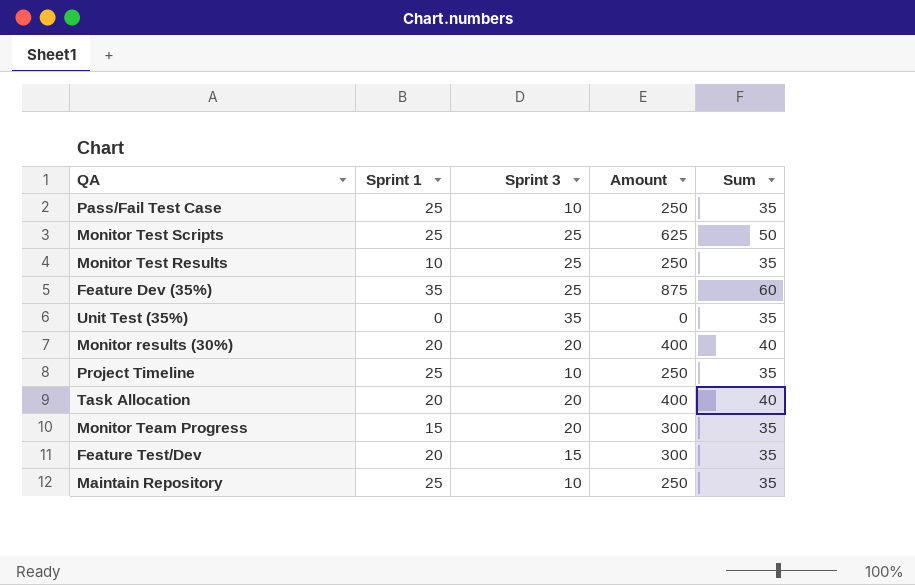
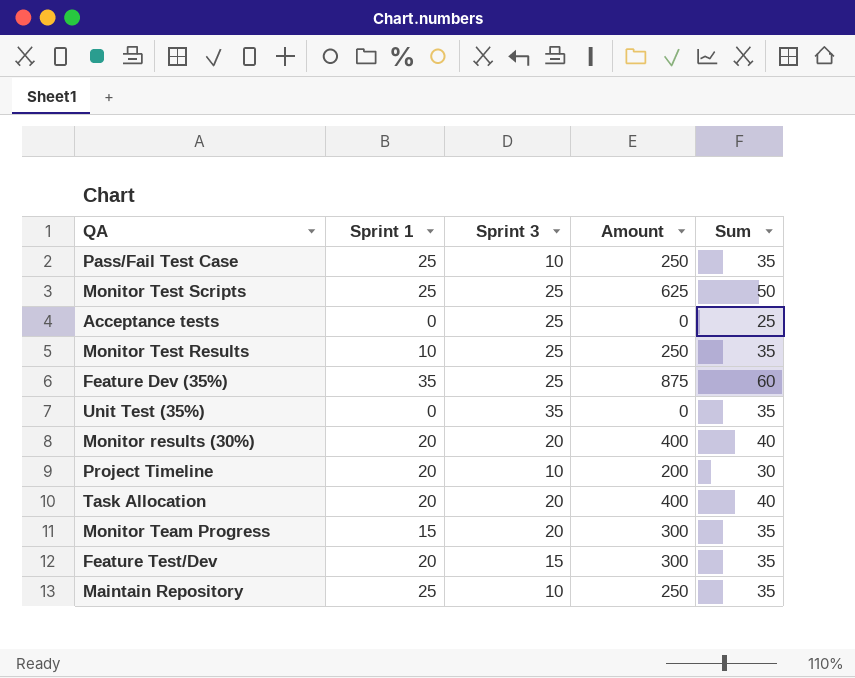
row Acceptance tests: none -> 0 | 25 | 0 | 25
Project Timeline | Sprint 1: 25 -> 20
Project Timeline | Amount: 250 -> 200
Project Timeline | Sum: 35 -> 30

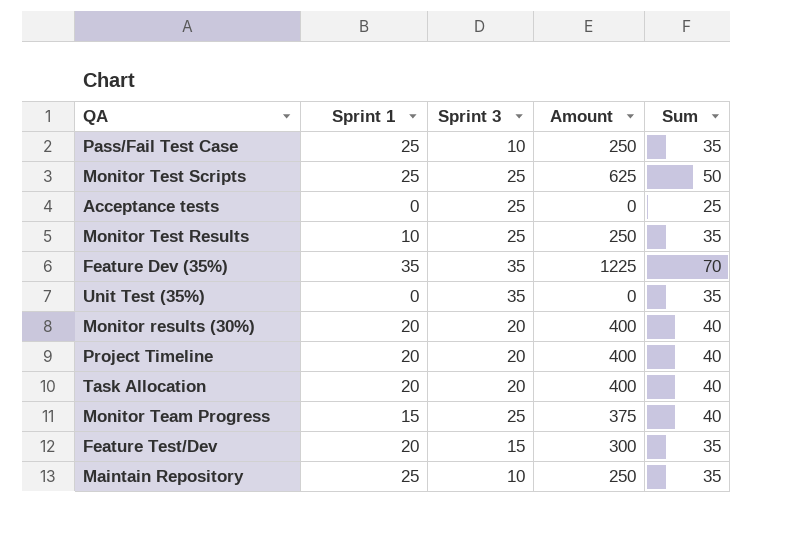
Feature Dev (35%) | Sprint 3: 25 -> 35
Feature Dev (35%) | Amount: 875 -> 1225
Feature Dev (35%) | Sum: 60 -> 70
Project Timeline | Sprint 3: 10 -> 20
Project Timeline | Amount: 200 -> 400
Project Timeline | Sum: 30 -> 40
Monitor Team Progress | Sprint 3: 20 -> 25
Monitor Team Progress | Amount: 300 -> 375
Monitor Team Progress | Sum: 35 -> 40

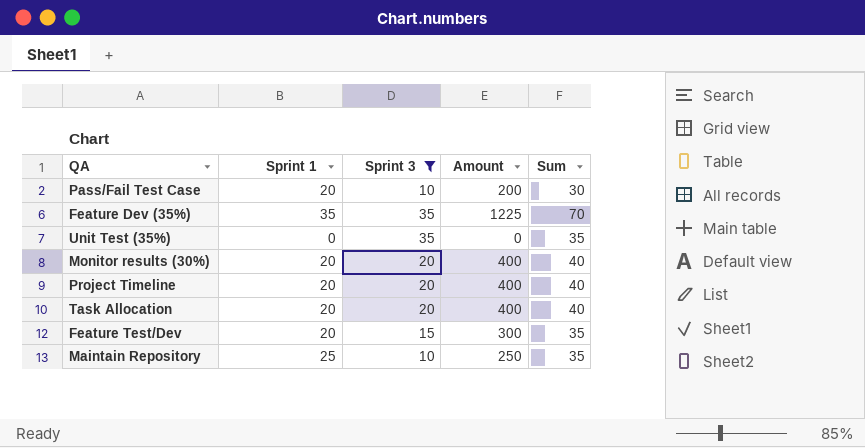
filter: none -> Sprint 3 != 25
Pass/Fail Test Case | Sprint 1: 25 -> 20
Pass/Fail Test Case | Amount: 250 -> 200
Pass/Fail Test Case | Sum: 35 -> 30

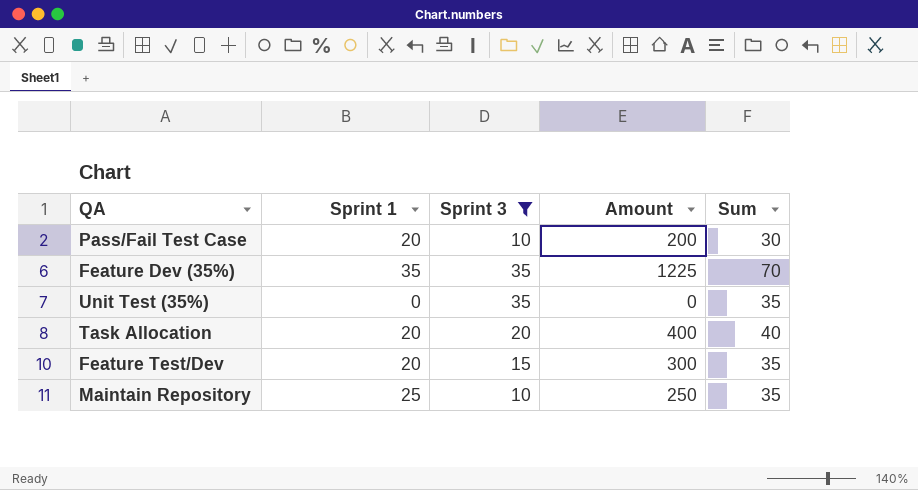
row Monitor results (30%): 20 | 20 | 400 | 40 -> none
row Project Timeline: 20 | 20 | 400 | 40 -> none

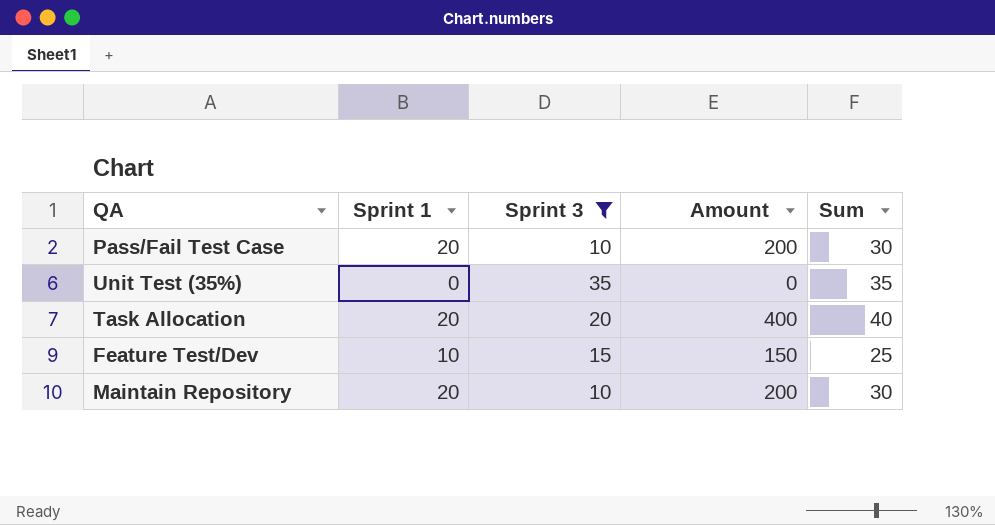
row Feature Dev (35%): 35 | 35 | 1225 | 70 -> none
Feature Test/Dev | Sprint 1: 20 -> 10
Feature Test/Dev | Amount: 300 -> 150
Feature Test/Dev | Sum: 35 -> 25
Maintain Repository | Sprint 1: 25 -> 20
Maintain Repository | Amount: 250 -> 200
Maintain Repository | Sum: 35 -> 30

